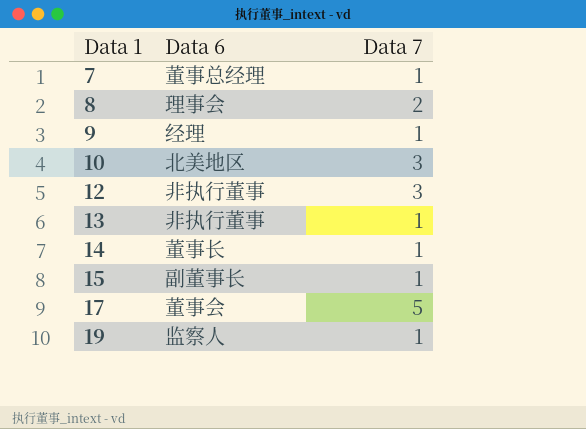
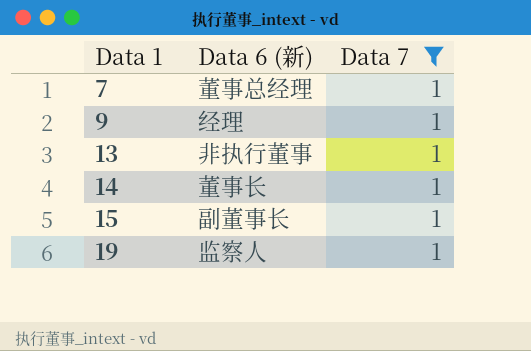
filter: none -> Data 7 = 1
column name: Data 6 -> Data 6 (新)

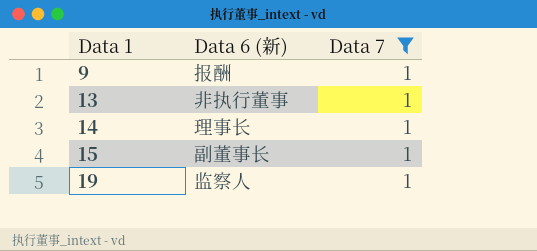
row 7: 董事总经理 | 1 -> none
9 | Data 6 (新): 经理 -> 报酬
14 | Data 6 (新): 董事长 -> 理事长

